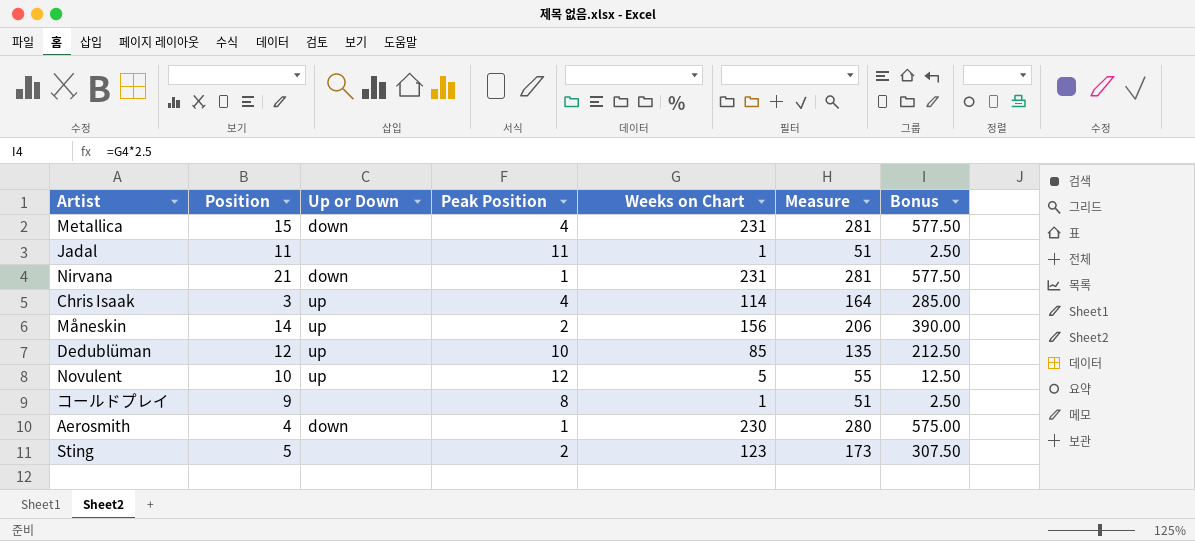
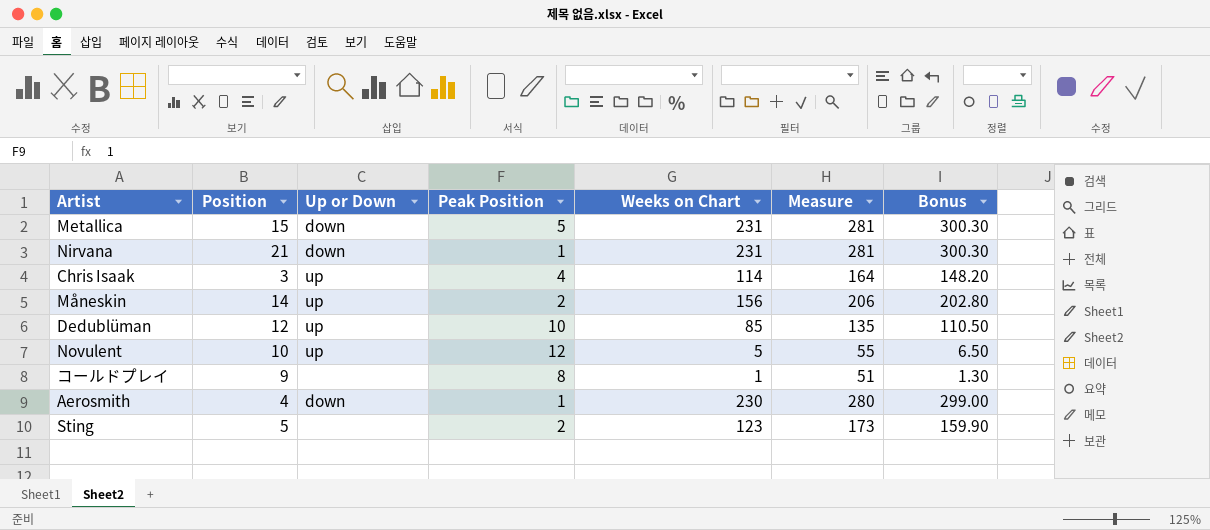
column Bonus | formula: [Weeks on Chart] * 2.5 -> [Weeks on Chart] * 1.3
row Jadal: 11 | none | 11 | 1 | 51 | 2.50 -> none
Metallica | Peak Position: 4 -> 5

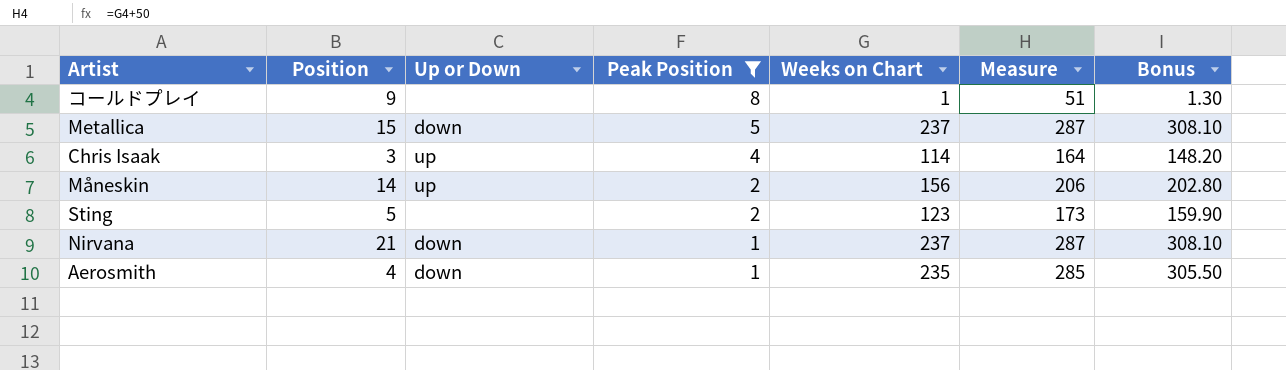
filter: none -> Peak Position <= 8
row order: none -> Peak Position descending
Metallica | Weeks on Chart: 231 -> 237
Metallica | Measure: 281 -> 287
Metallica | Bonus: 300.30 -> 308.10
Nirvana | Weeks on Chart: 231 -> 237
Nirvana | Measure: 281 -> 287
Nirvana | Bonus: 300.30 -> 308.10
Aerosmith | Weeks on Chart: 230 -> 235
Aerosmith | Measure: 280 -> 285
Aerosmith | Bonus: 299.00 -> 305.50

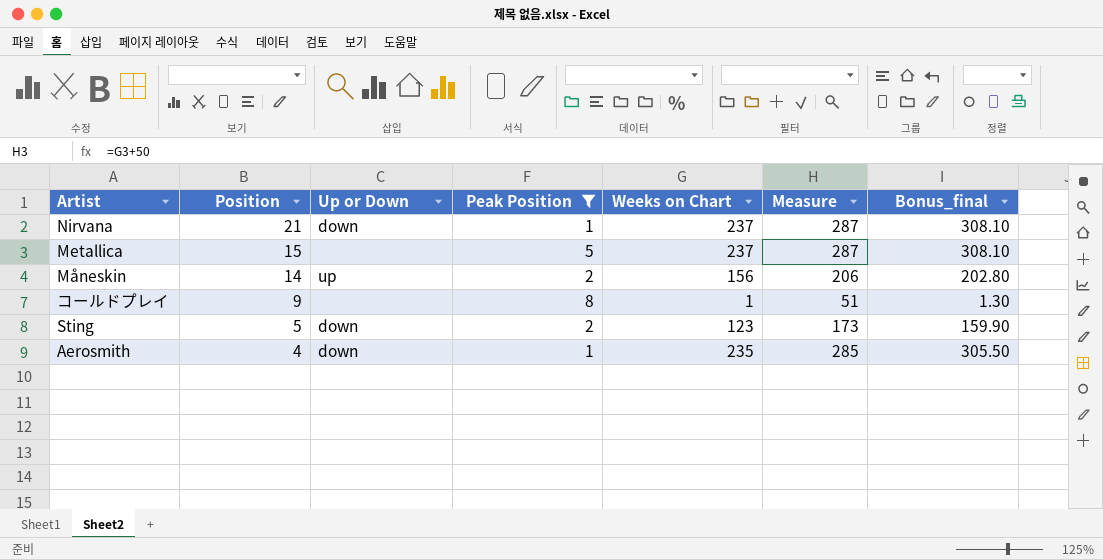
row order: Peak Position descending -> Position descending
column name: Bonus -> Bonus_final
row Chris Isaak: 3 | up | 4 | 114 | 164 | 148.20 -> none
Metallica | Up or Down: down -> none
Sting | Up or Down: none -> down

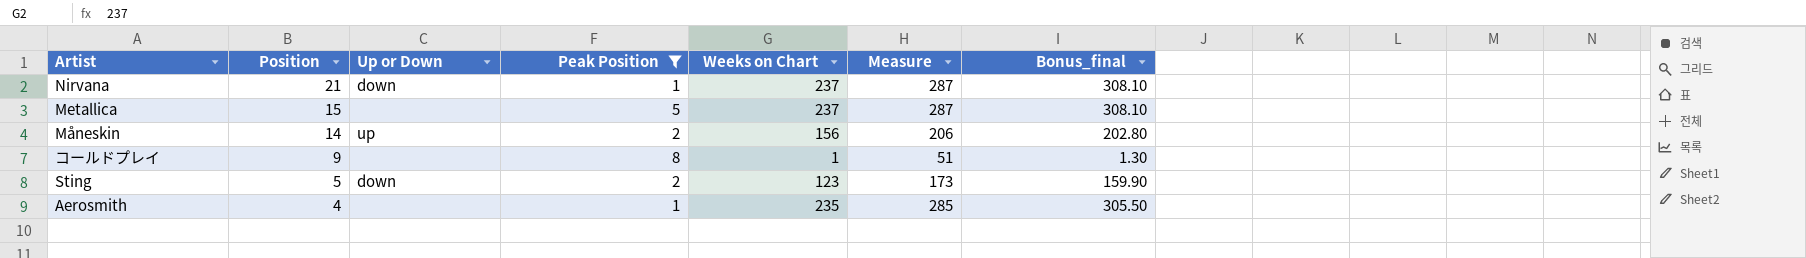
Aerosmith | Up or Down: down -> none

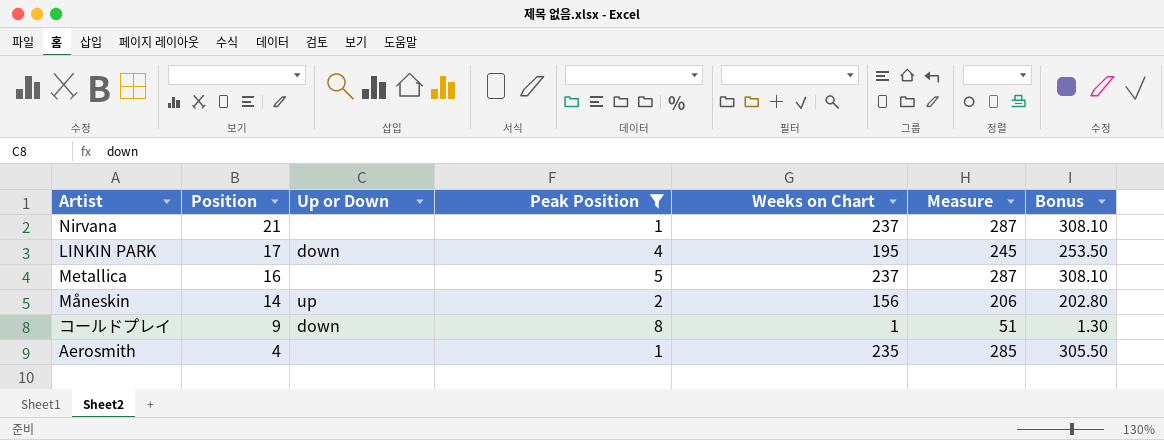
column name: Bonus_final -> Bonus
row Sting: 5 | down | 2 | 123 | 173 | 159.90 -> none
Nirvana | Up or Down: down -> none
row LINKIN PARK: none -> 17 | down | 4 | 195 | 245 | 253.50
Metallica | Position: 15 -> 16
コールドプレイ | Up or Down: none -> down

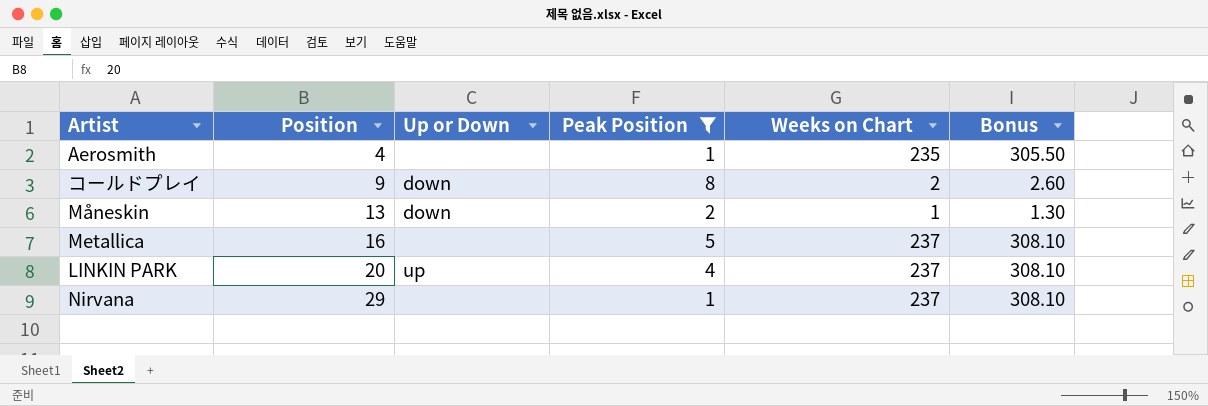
row order: Position descending -> Position ascending
column Measure | formula: [Weeks on Chart] + 50 -> none
コールドプレイ | Weeks on Chart: 1 -> 2
コールドプレイ | Bonus: 1.30 -> 2.60
Måneskin | Position: 14 -> 13
Måneskin | Up or Down: up -> down
Måneskin | Weeks on Chart: 156 -> 1
Måneskin | Bonus: 202.80 -> 1.30
LINKIN PARK | Position: 17 -> 20
LINKIN PARK | Up or Down: down -> up
LINKIN PARK | Weeks on Chart: 195 -> 237
LINKIN PARK | Bonus: 253.50 -> 308.10
Nirvana | Position: 21 -> 29

